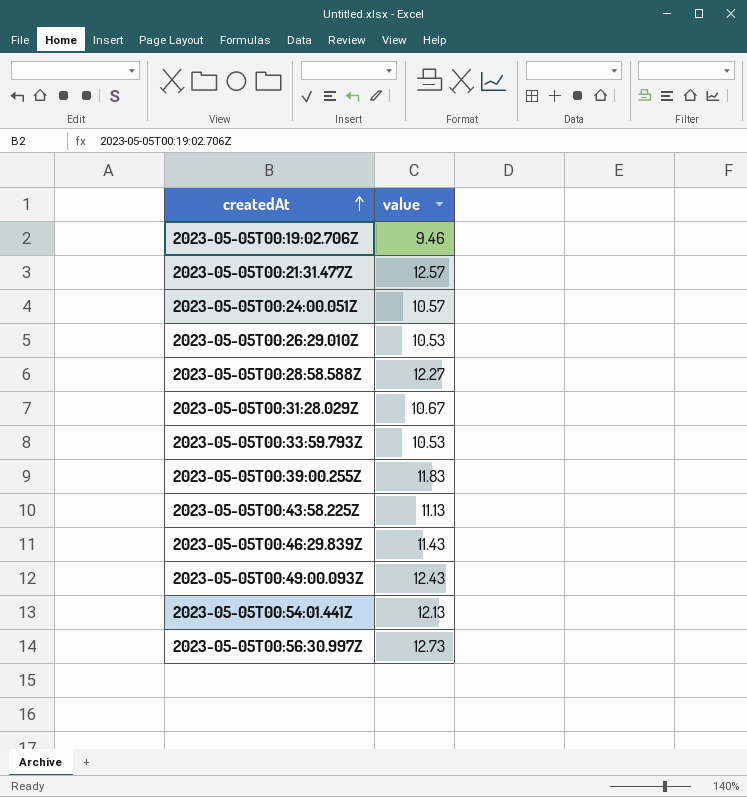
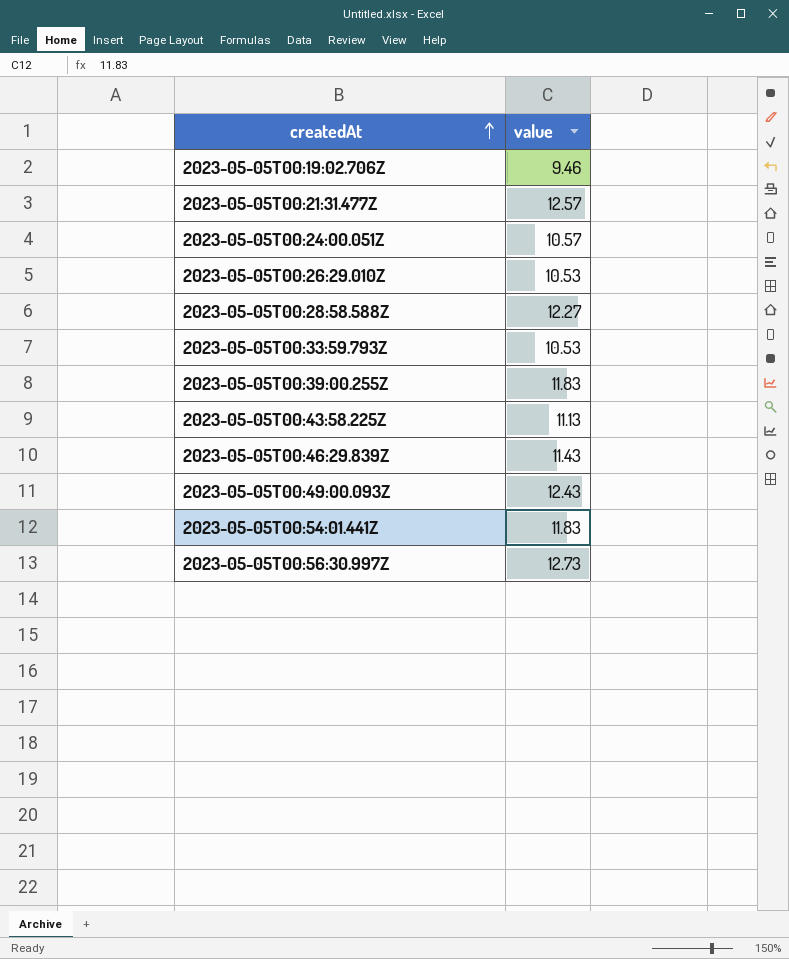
row 2023-05-05T00:31:28.029Z: 10.67 -> none
2023-05-05T00:54:01.441Z | value: 12.13 -> 11.83

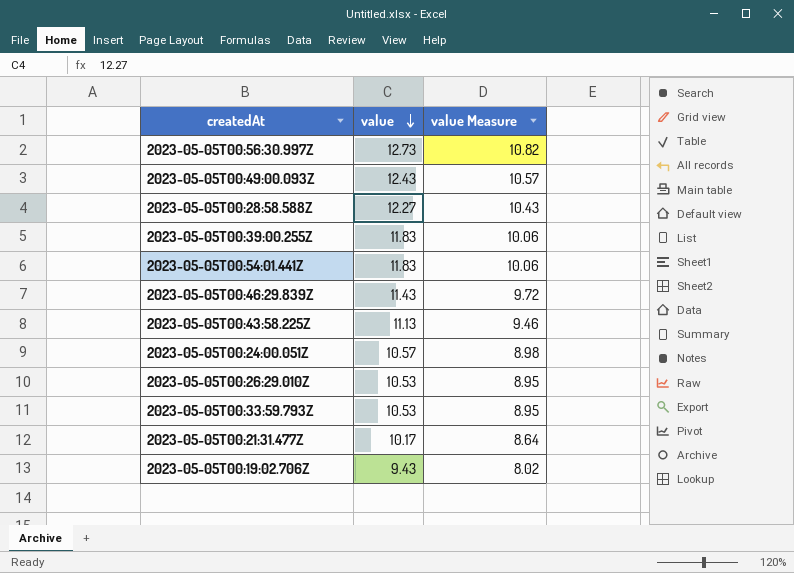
row order: createdAt ascending -> value descending
column value Measure | formula: none -> [value] * 0.85
2023-05-05T00:21:31.477Z | value: 12.57 -> 10.17
2023-05-05T00:19:02.706Z | value: 9.46 -> 9.43

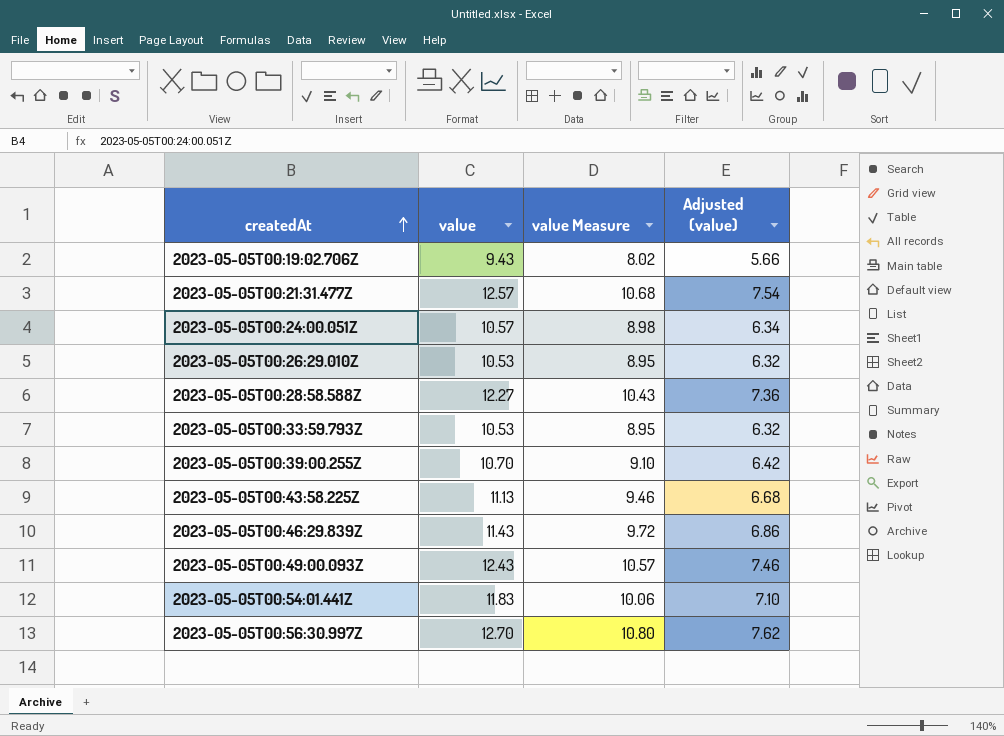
row order: value descending -> createdAt ascending
column Adjusted (value) | formula: none -> [value] * 0.6
2023-05-05T00:21:31.477Z | value: 10.17 -> 12.57
2023-05-05T00:21:31.477Z | value Measure: 8.64 -> 10.68
2023-05-05T00:39:00.255Z | value: 11.83 -> 10.70
2023-05-05T00:39:00.255Z | value Measure: 10.06 -> 9.10
2023-05-05T00:56:30.997Z | value: 12.73 -> 12.70
2023-05-05T00:56:30.997Z | value Measure: 10.82 -> 10.80

